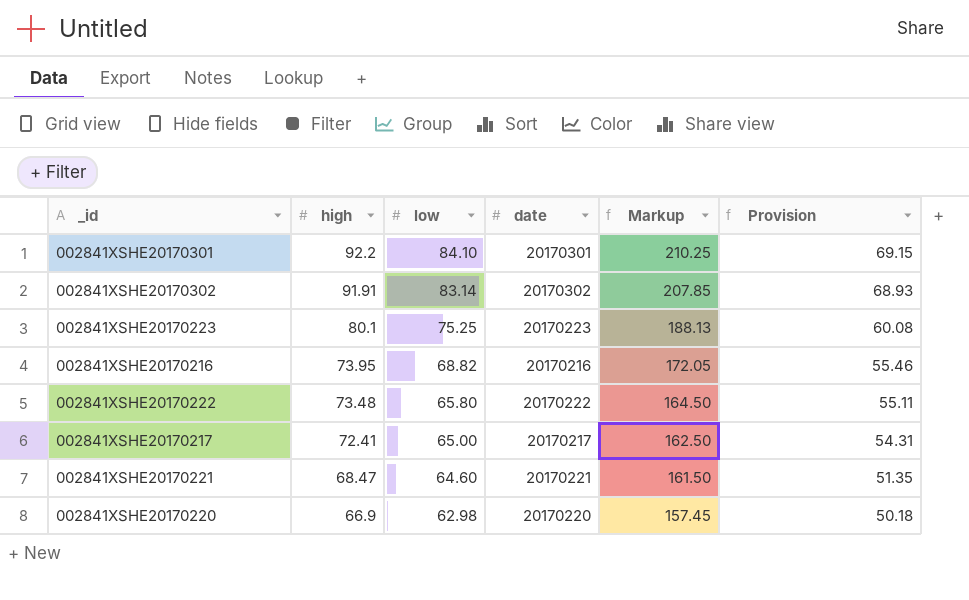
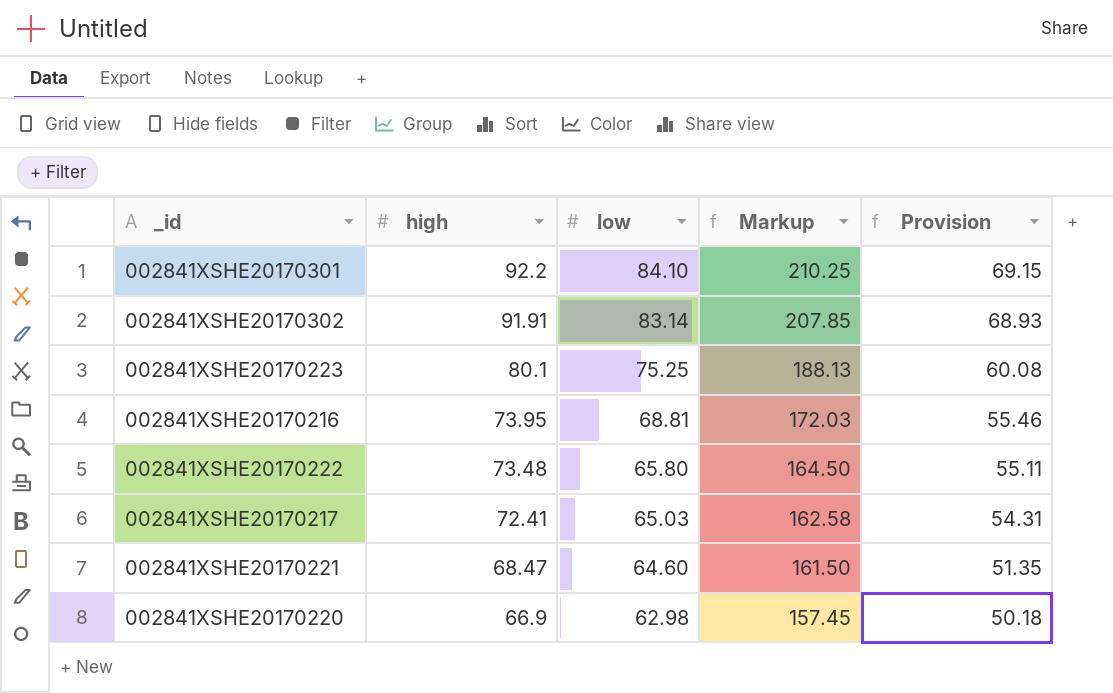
column date | position: 4 -> none
002841XSHE20170216 | low: 68.82 -> 68.81
002841XSHE20170216 | Markup: 172.05 -> 172.03
002841XSHE20170217 | low: 65.00 -> 65.03
002841XSHE20170217 | Markup: 162.50 -> 162.58

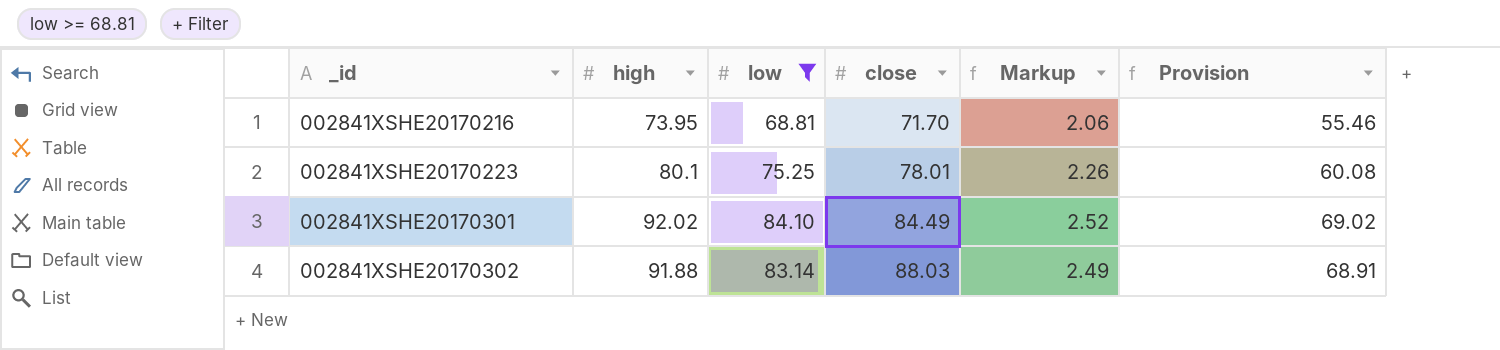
filter: none -> low >= 68.81
row order: high descending -> _id ascending
column close | position: none -> 4
column Markup | formula: [low] * 2.5 -> [low] * 0.03
002841XSHE20170301 | high: 92.2 -> 92.02
002841XSHE20170301 | Provision: 69.15 -> 69.02
002841XSHE20170302 | high: 91.91 -> 91.88
002841XSHE20170302 | Provision: 68.93 -> 68.91

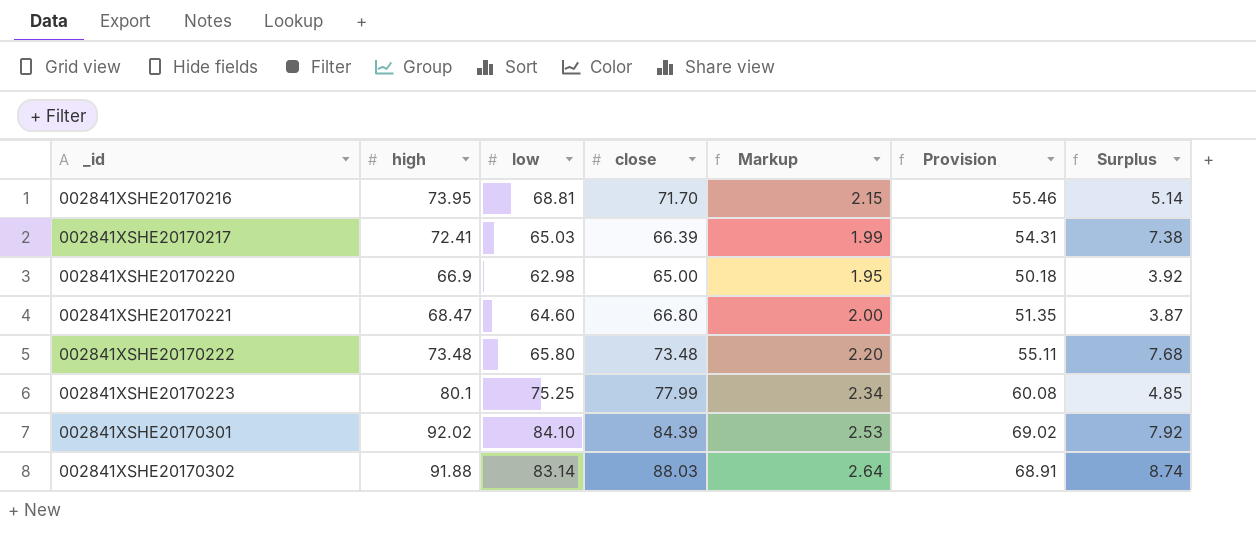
filter: low >= 68.81 -> none
column Markup | formula: [low] * 0.03 -> [close] * 0.03
column Surplus | formula: none -> [high] - [low]
002841XSHE20170223 | close: 78.01 -> 77.99
002841XSHE20170301 | close: 84.49 -> 84.39

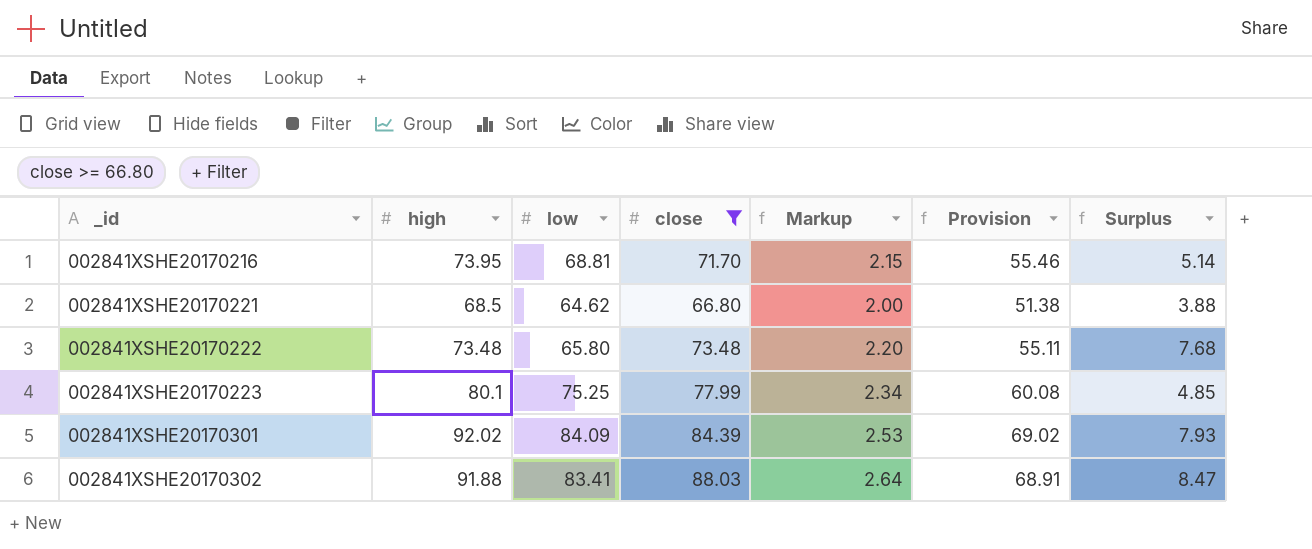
filter: none -> close >= 66.80
002841XSHE20170221 | high: 68.47 -> 68.5
002841XSHE20170221 | low: 64.60 -> 64.62
002841XSHE20170221 | Provision: 51.35 -> 51.38
002841XSHE20170221 | Surplus: 3.87 -> 3.88
002841XSHE20170301 | low: 84.10 -> 84.09
002841XSHE20170301 | Surplus: 7.92 -> 7.93
002841XSHE20170302 | low: 83.14 -> 83.41
002841XSHE20170302 | Surplus: 8.74 -> 8.47

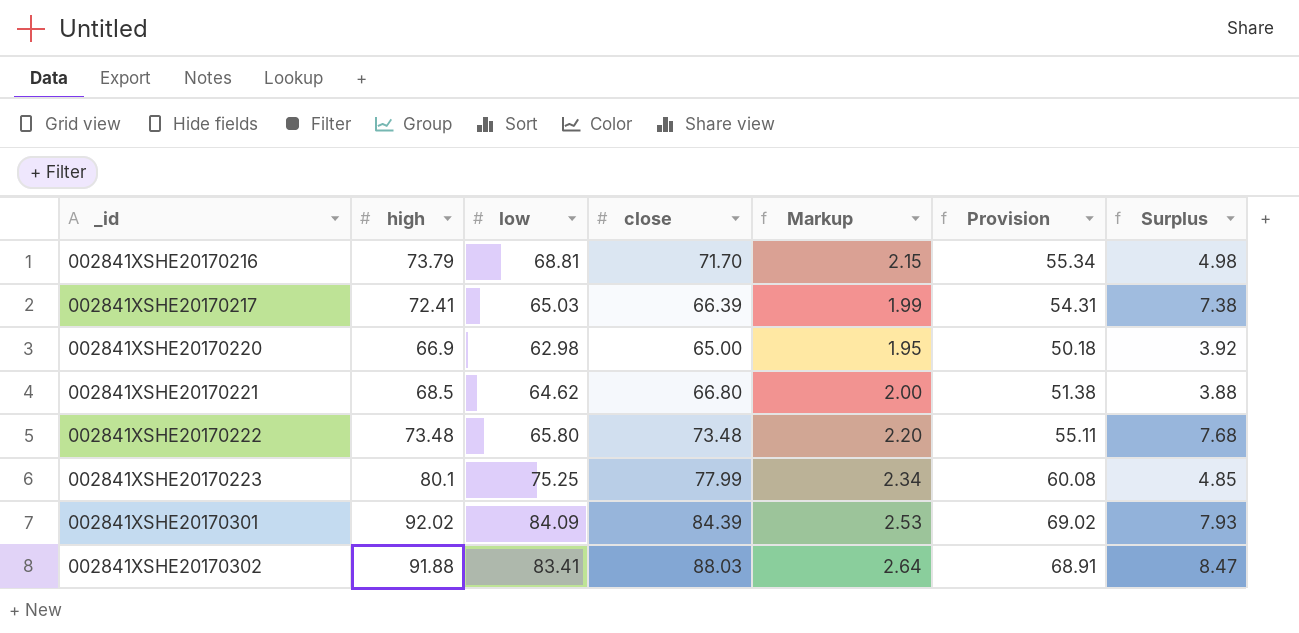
filter: close >= 66.80 -> none
002841XSHE20170216 | high: 73.95 -> 73.79
002841XSHE20170216 | Provision: 55.46 -> 55.34
002841XSHE20170216 | Surplus: 5.14 -> 4.98

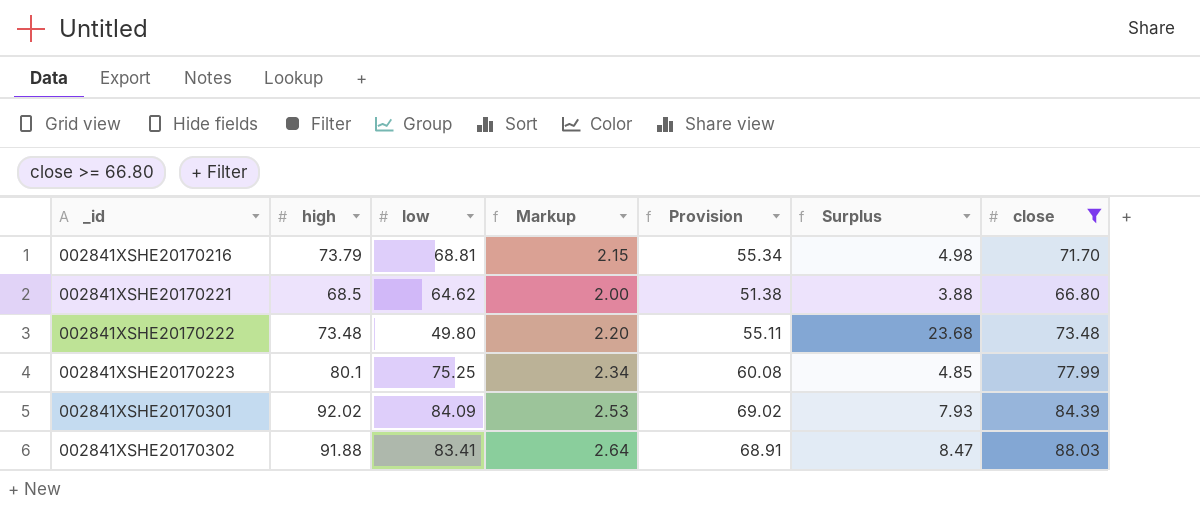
filter: none -> close >= 66.80
column close | position: 4 -> 7
002841XSHE20170222 | low: 65.80 -> 49.80
002841XSHE20170222 | Surplus: 7.68 -> 23.68

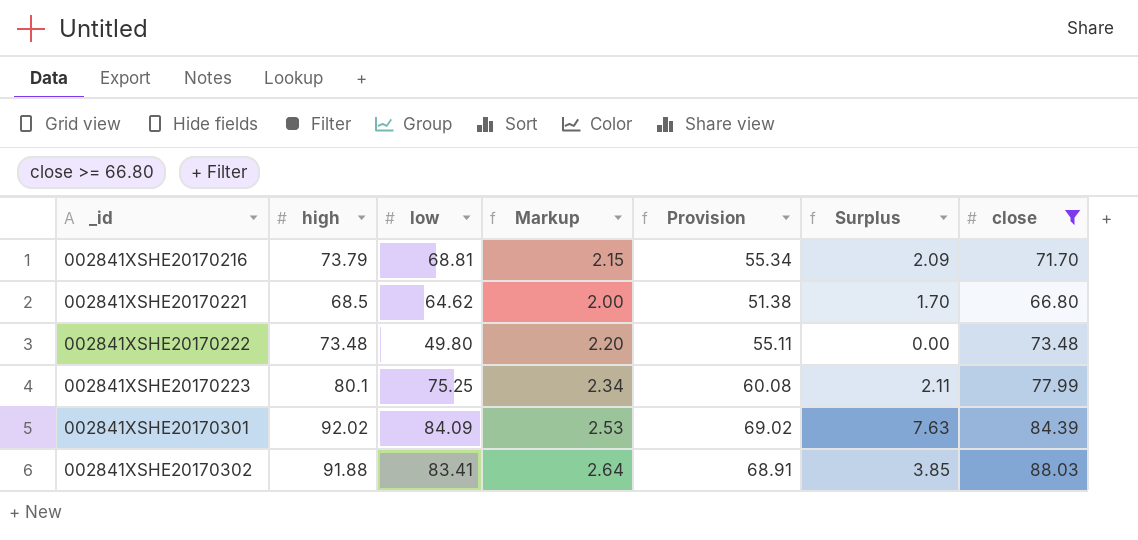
column Surplus | formula: [high] - [low] -> [high] - [close]

